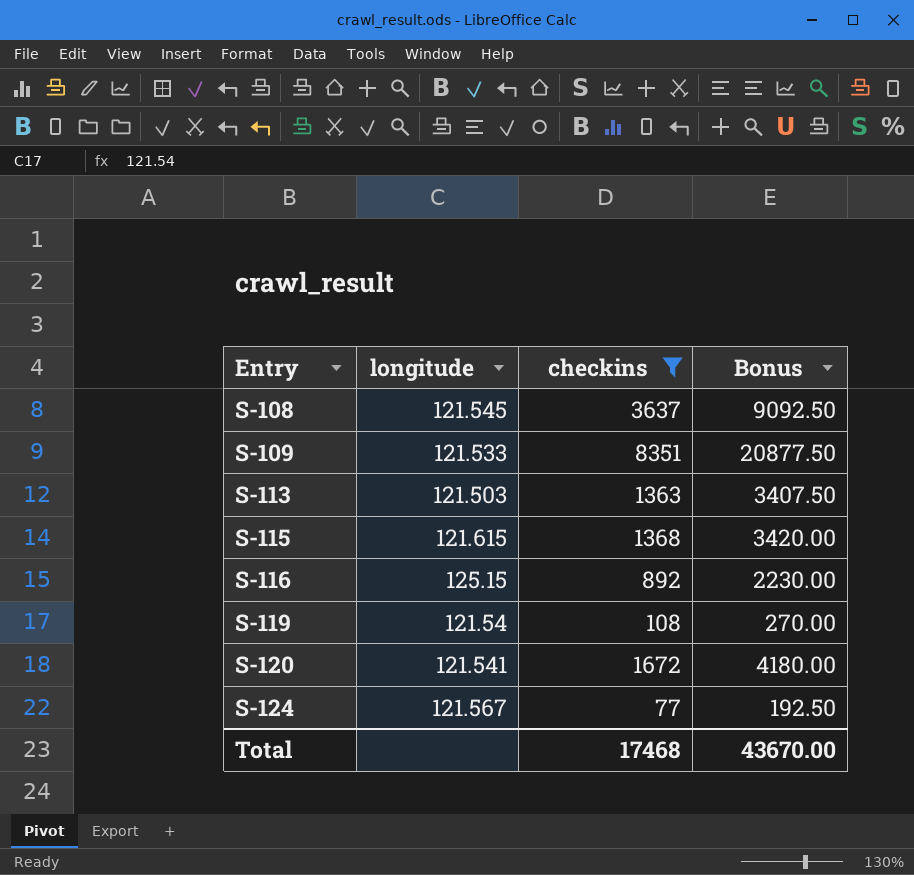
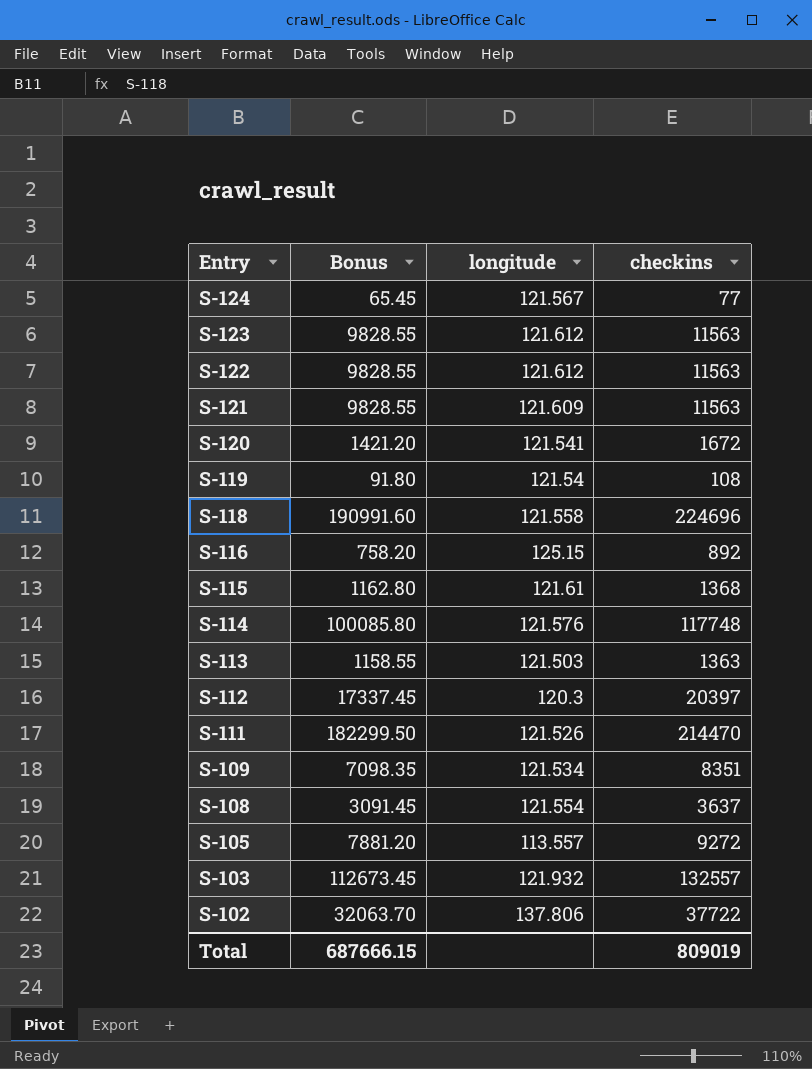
filter: checkins <= 8351 -> none
row order: Entry ascending -> Entry descending
column Bonus | formula: [checkins] * 2.5 -> [checkins] * 0.85
column Bonus | position: 4 -> 2
S-115 | longitude: 121.615 -> 121.61
S-109 | longitude: 121.533 -> 121.534
S-108 | longitude: 121.545 -> 121.554
Total | Bonus: 43670.00 -> 687666.15
Total | checkins: 17468 -> 809019

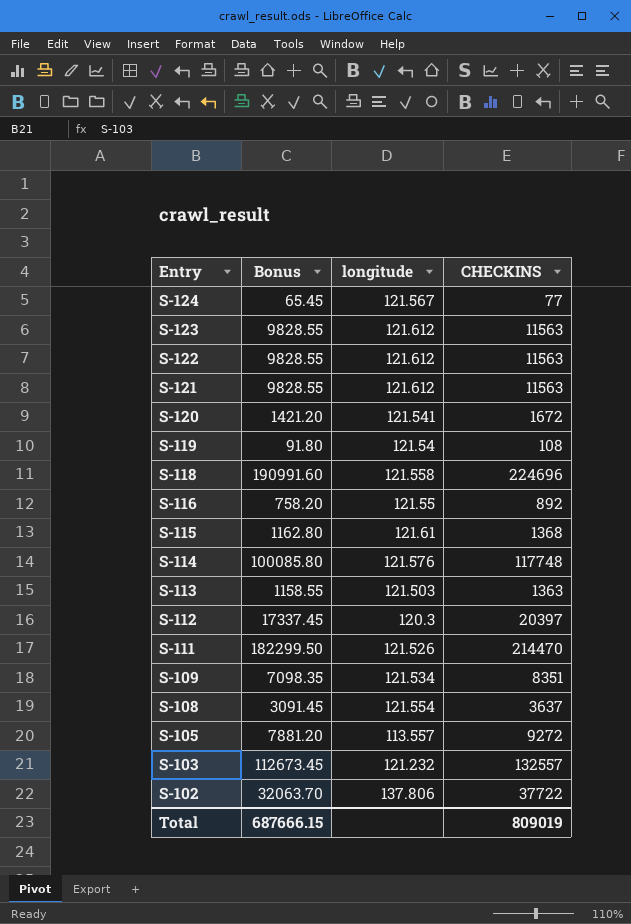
column name: checkins -> CHECKINS
S-121 | longitude: 121.609 -> 121.612
S-116 | longitude: 125.15 -> 121.55
S-103 | longitude: 121.932 -> 121.232

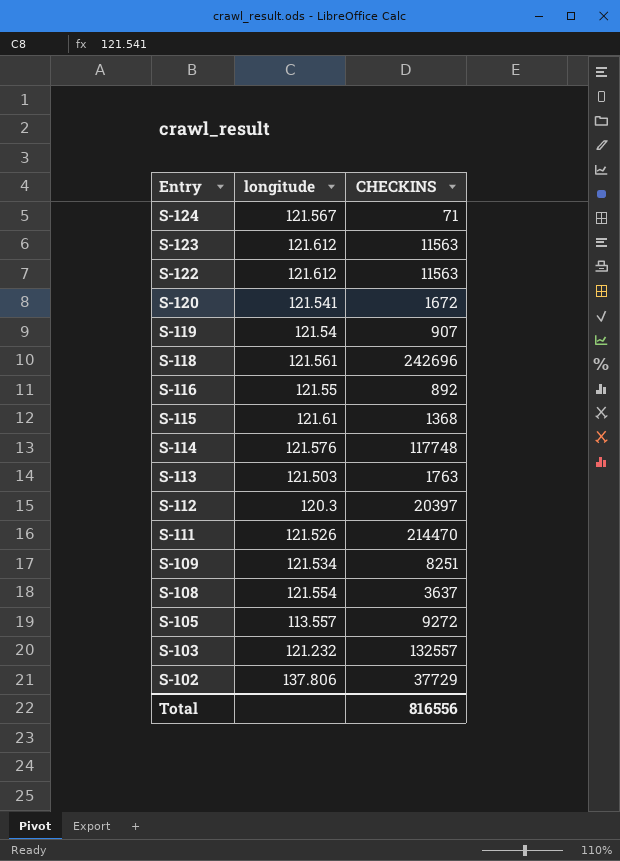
column Bonus | formula: [CHECKINS] * 0.85 -> none
row S-121: 9828.55 | 121.612 | 11563 -> none
S-124 | CHECKINS: 77 -> 71
S-119 | CHECKINS: 108 -> 907
S-118 | longitude: 121.558 -> 121.561
S-118 | CHECKINS: 224696 -> 242696
S-113 | CHECKINS: 1363 -> 1763
S-109 | CHECKINS: 8351 -> 8251
S-102 | CHECKINS: 37722 -> 37729
Total | CHECKINS: 809019 -> 816556

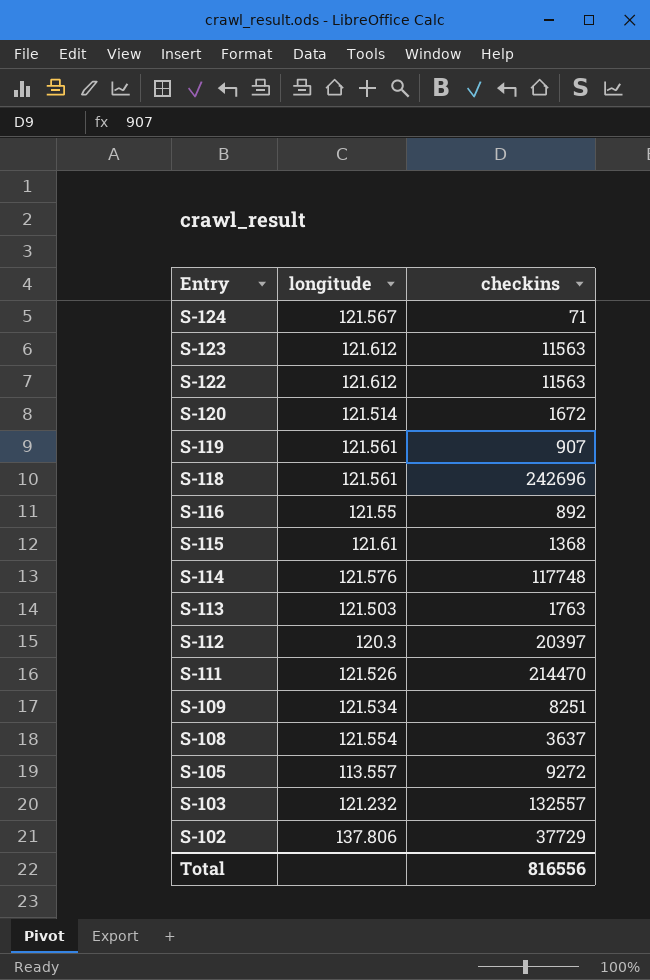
column name: CHECKINS -> checkins
S-120 | longitude: 121.541 -> 121.514
S-119 | longitude: 121.54 -> 121.561

